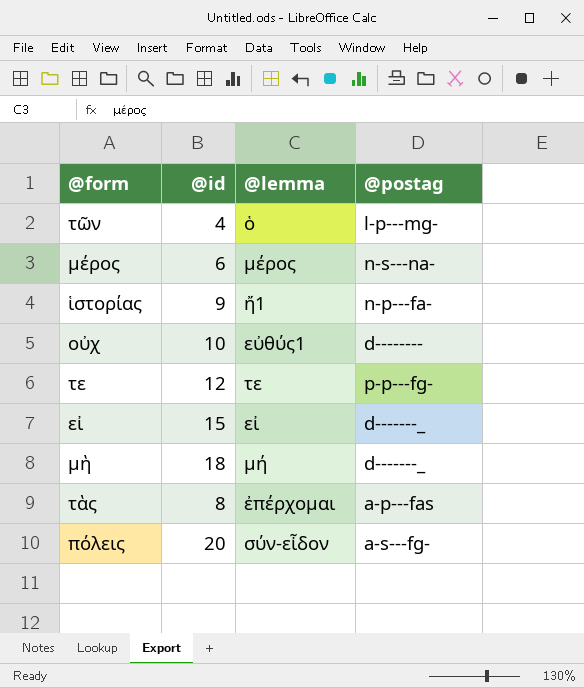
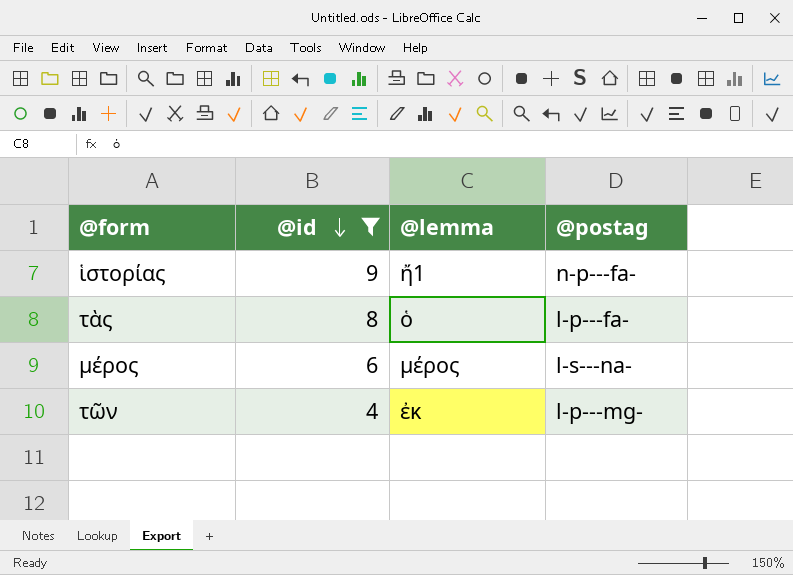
filter: none -> @id <= 9
row order: none -> @id descending
τὰς | @lemma: ἐπέρχομαι -> ὁ
τὰς | @postag: a-p---fas -> l-p---fa-
μέρος | @postag: n-s---na- -> l-s---na-
τῶν | @lemma: ὁ -> ἐκ

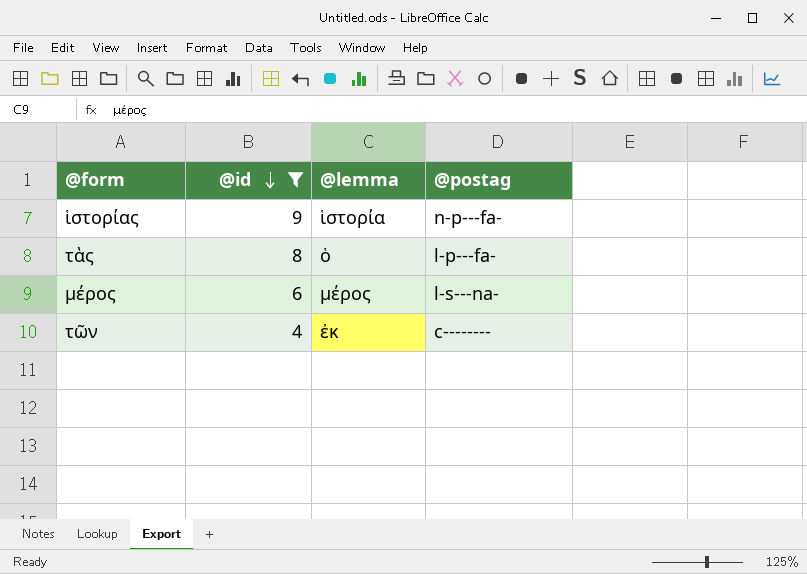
ἱστορίας | @lemma: ἤ1 -> ἱστορία
τῶν | @postag: l-p---mg- -> c--------

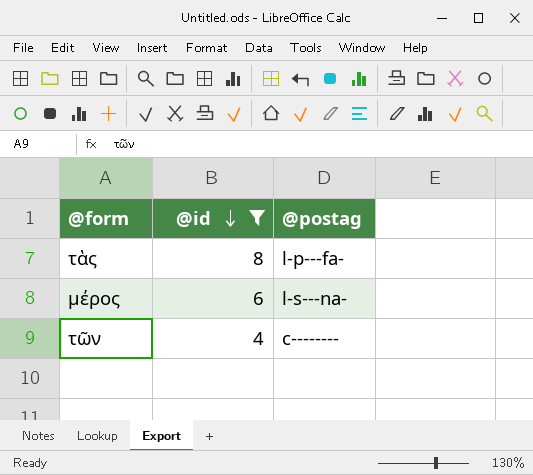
column @lemma | position: 3 -> none
row ἱστορίας: 9 | ἱστορία | n-p---fa- -> none

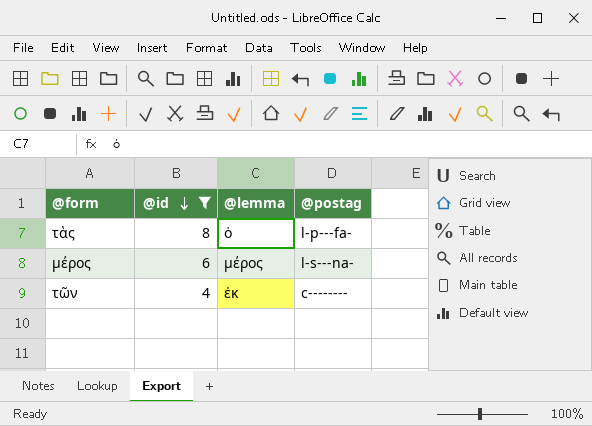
column @lemma | position: none -> 3

